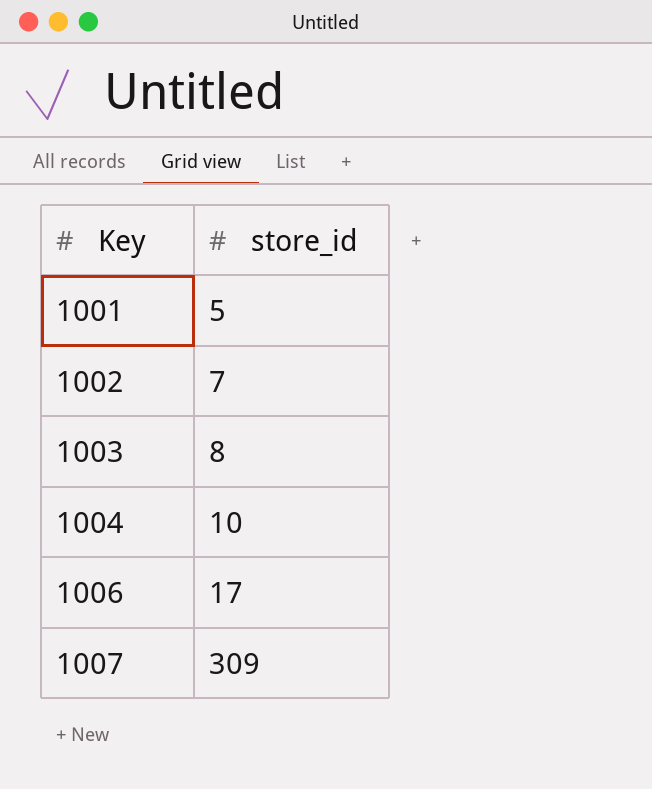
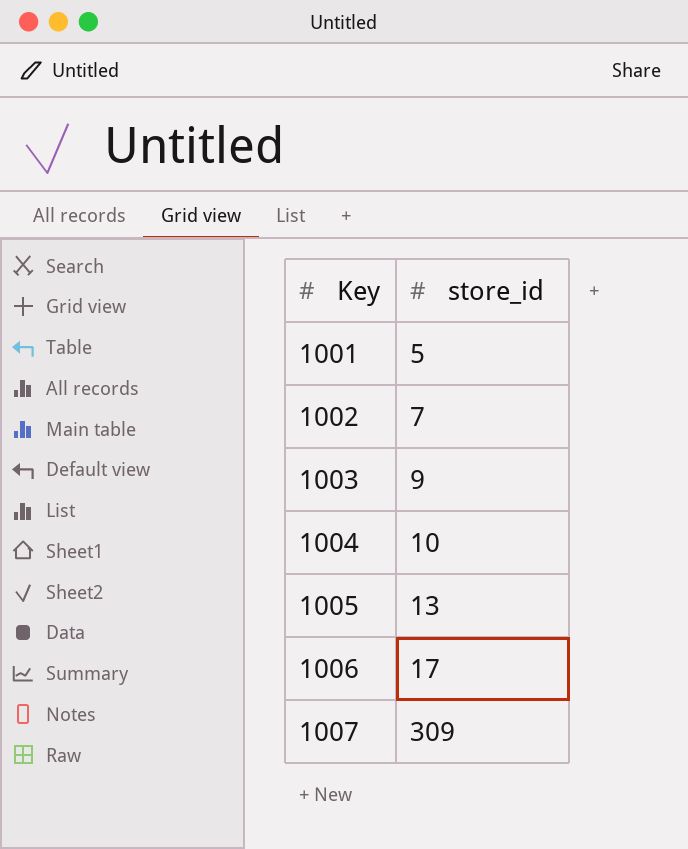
1003 | store_id: 8 -> 9
row 1005: none -> 13

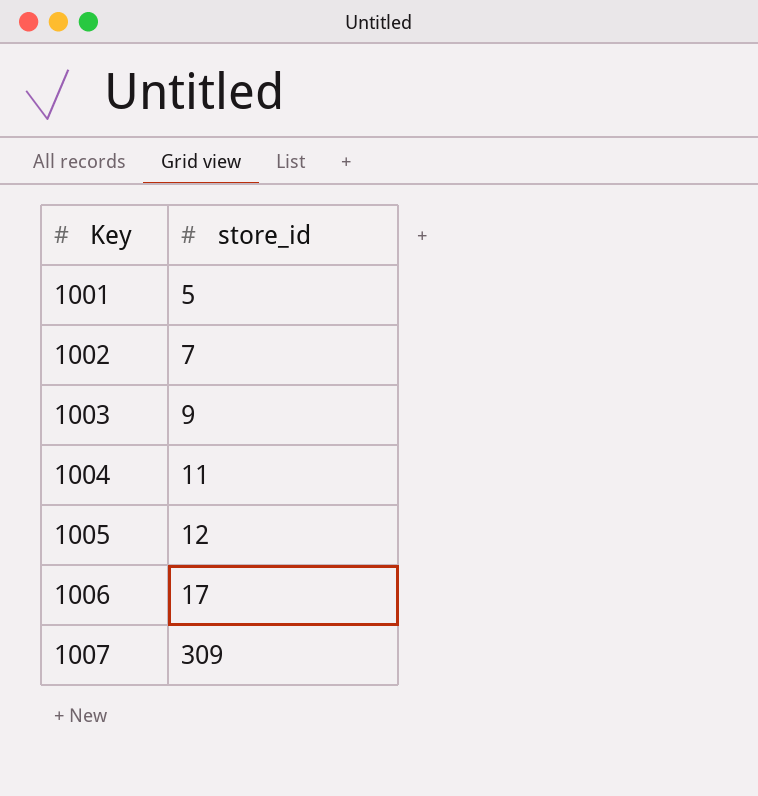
1004 | store_id: 10 -> 11
1005 | store_id: 13 -> 12

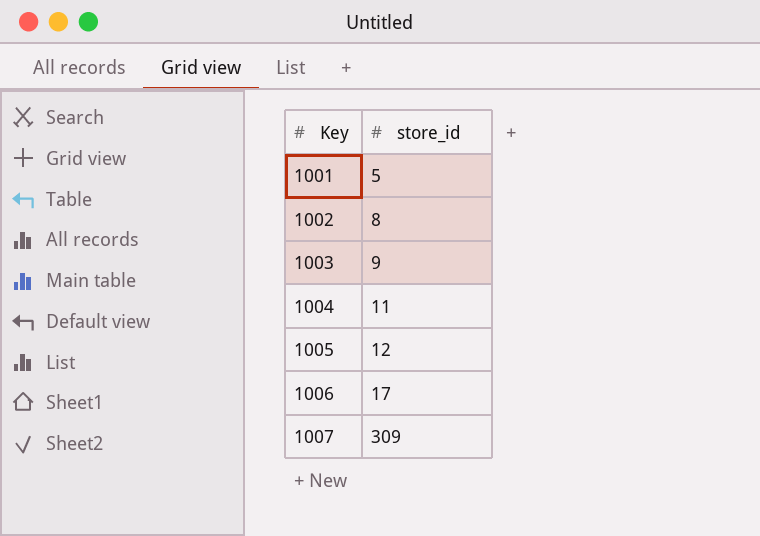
1002 | store_id: 7 -> 8

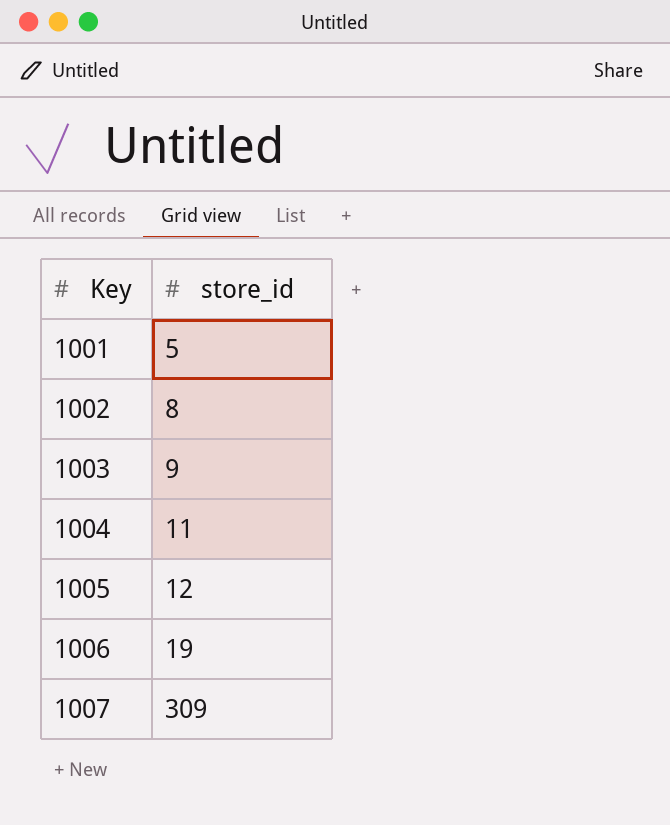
1006 | store_id: 17 -> 19

